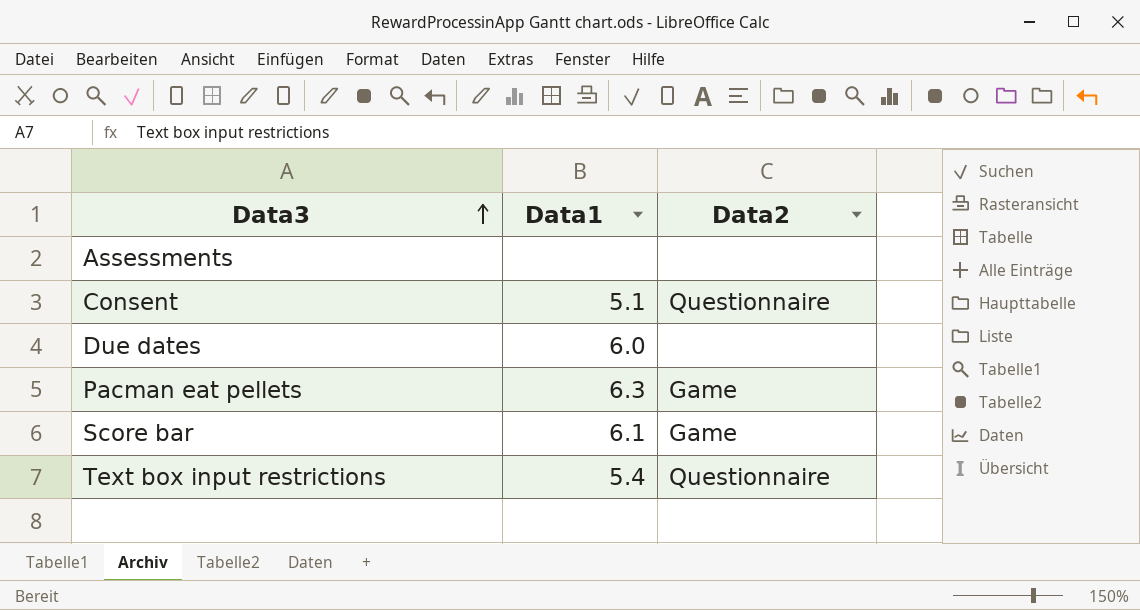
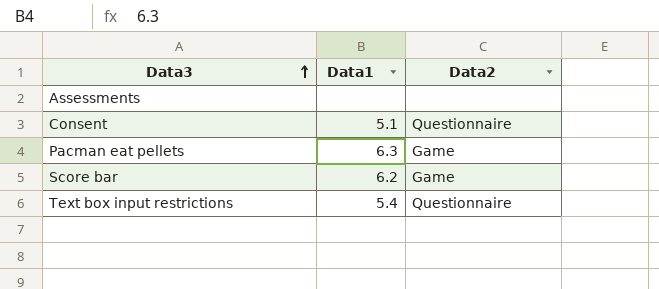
row Due dates: 6.0 | none -> none
Score bar | Data1: 6.1 -> 6.2

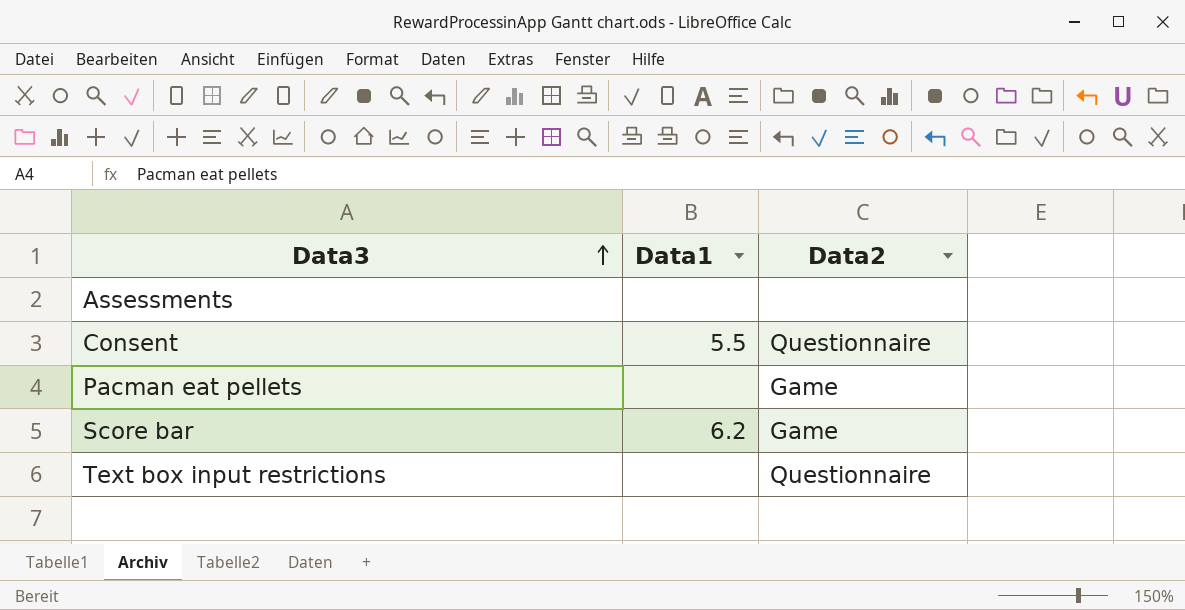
Consent | Data1: 5.1 -> 5.5
Pacman eat pellets | Data1: 6.3 -> none
Text box input restrictions | Data1: 5.4 -> none

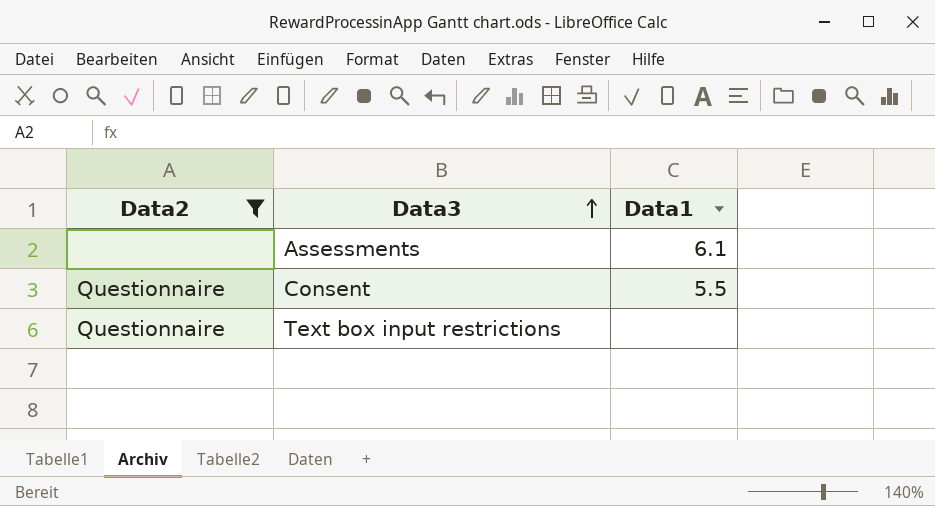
filter: none -> Data2 != Game
column Data2 | position: 3 -> 1
Assessments | Data1: none -> 6.1

